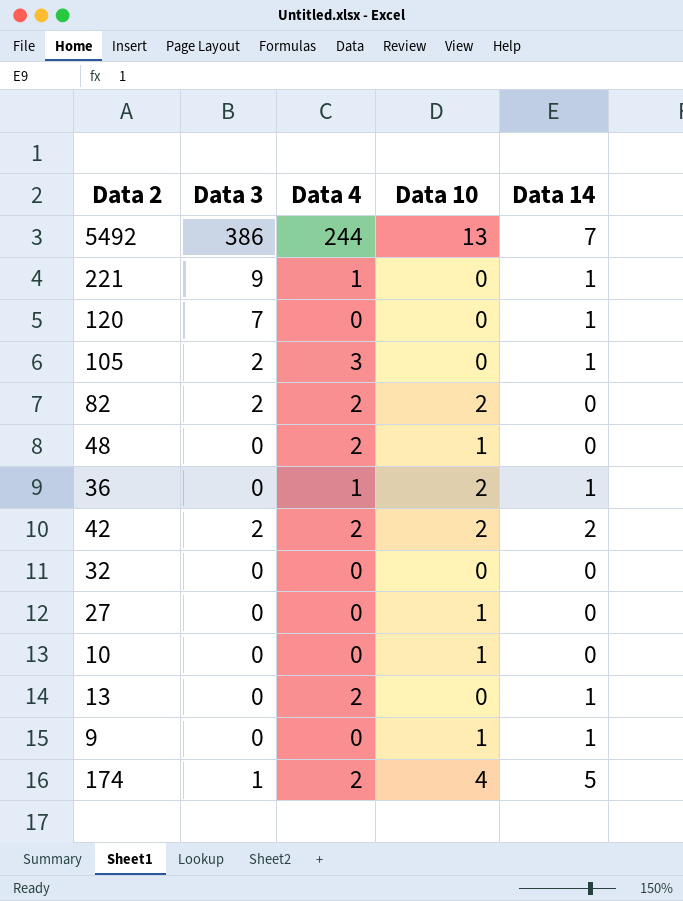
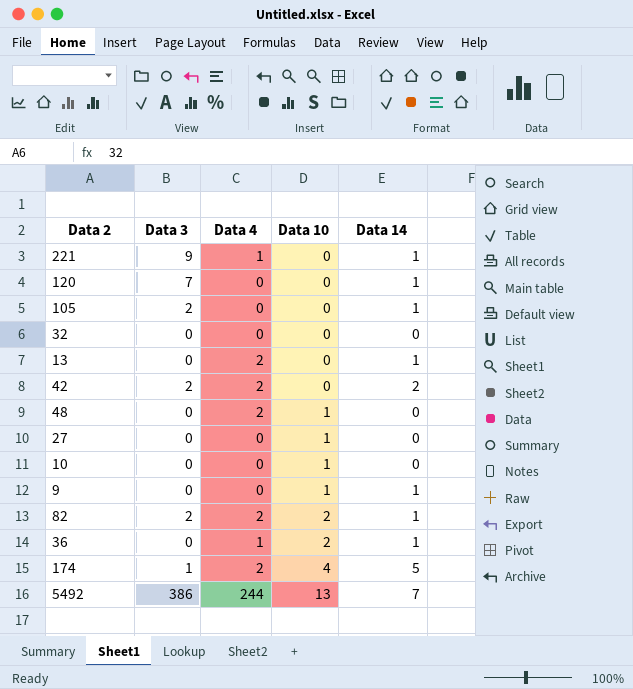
row order: none -> Data 10 ascending
105 | Data 4: 3 -> 0
42 | Data 10: 2 -> 0
82 | Data 14: 0 -> 1

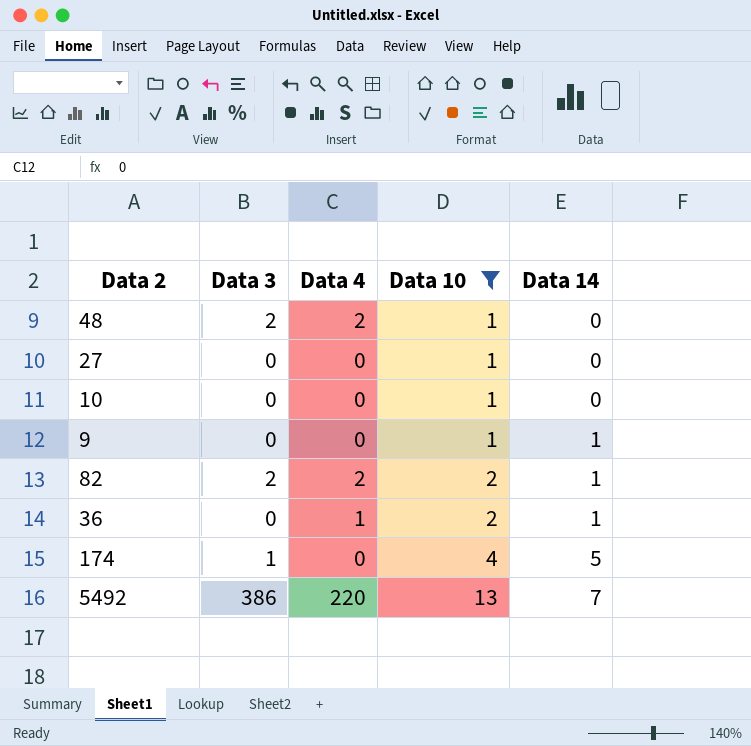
filter: none -> Data 10 != 0
48 | Data 3: 0 -> 2
174 | Data 4: 2 -> 0
5492 | Data 4: 244 -> 220

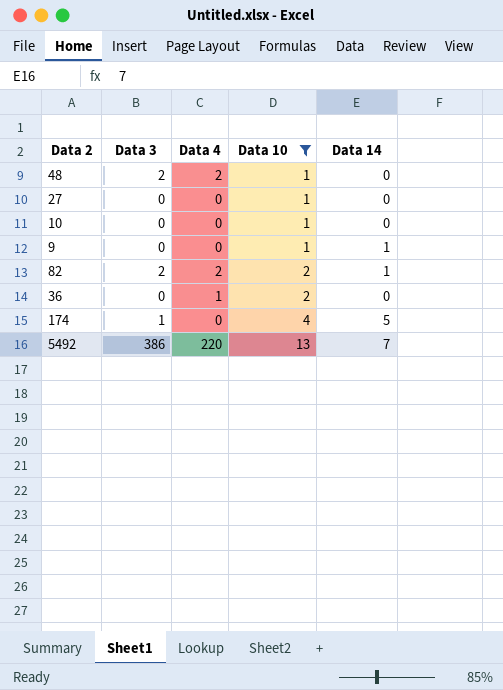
36 | Data 14: 1 -> 0

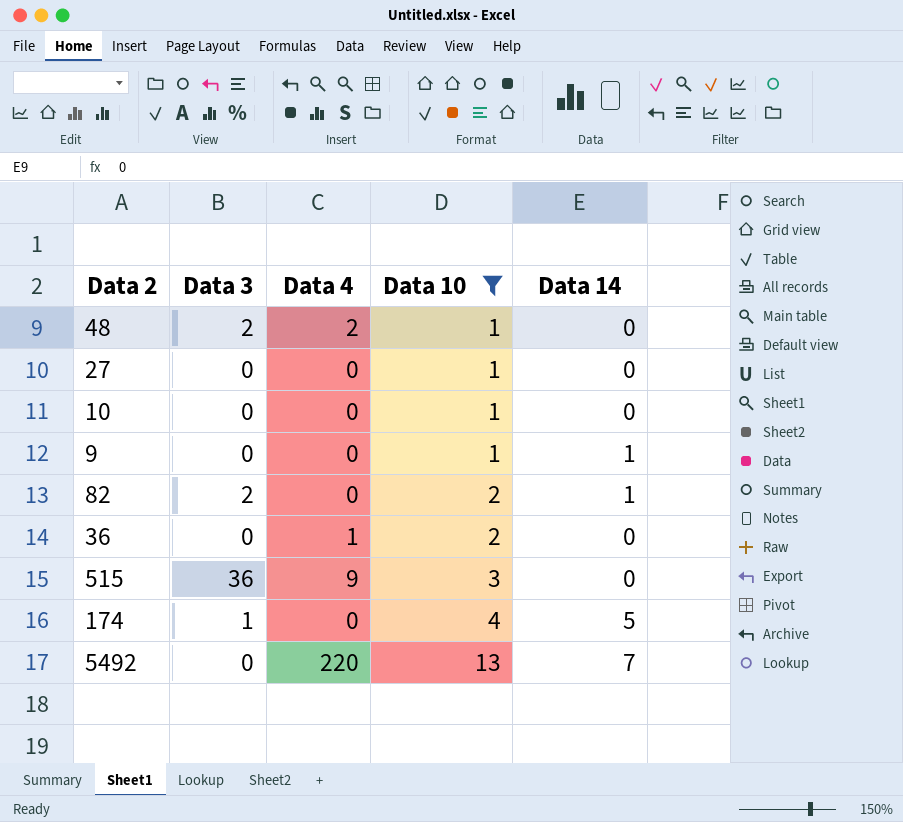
82 | Data 4: 2 -> 0
row 515: none -> 36 | 9 | 3 | 0
5492 | Data 3: 386 -> 0

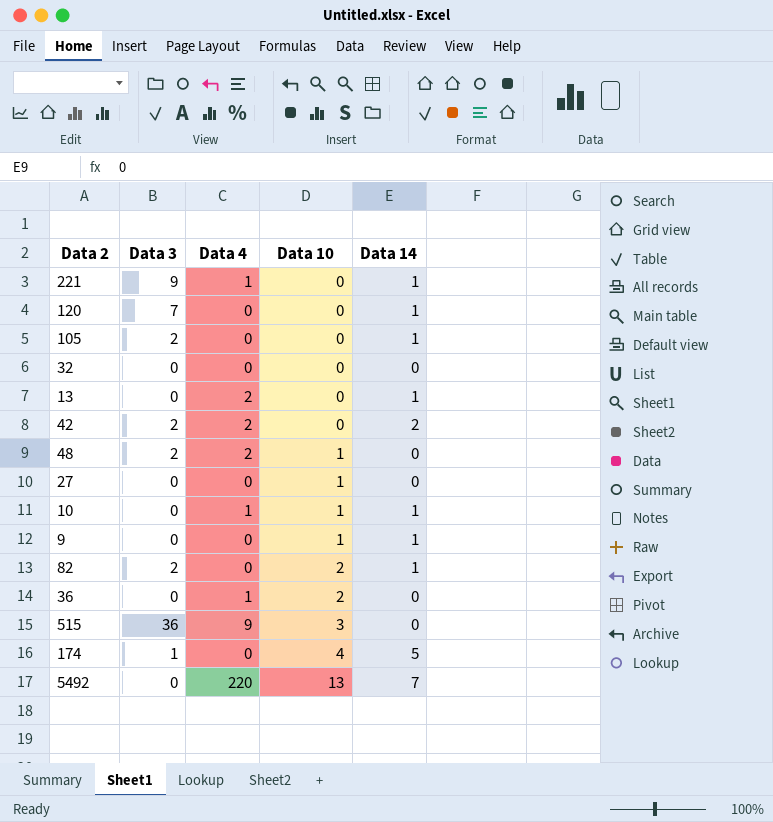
filter: Data 10 != 0 -> none
10 | Data 4: 0 -> 1
10 | Data 14: 0 -> 1

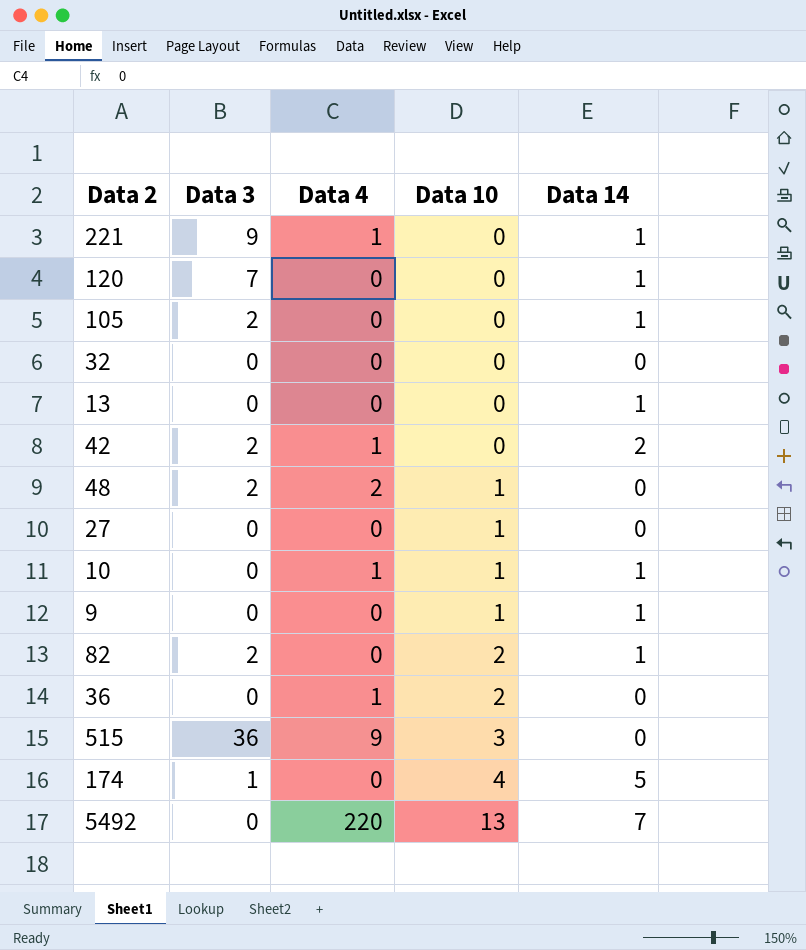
13 | Data 4: 2 -> 0
42 | Data 4: 2 -> 1

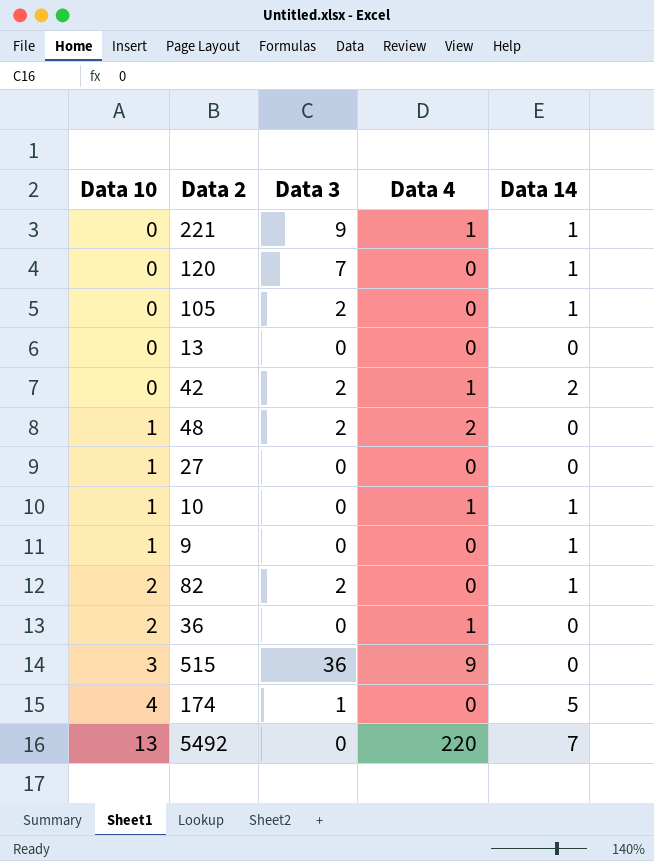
column Data 10 | position: 4 -> 1
row 32: 0 | 0 | 0 | 0 -> none
13 | Data 14: 1 -> 0

